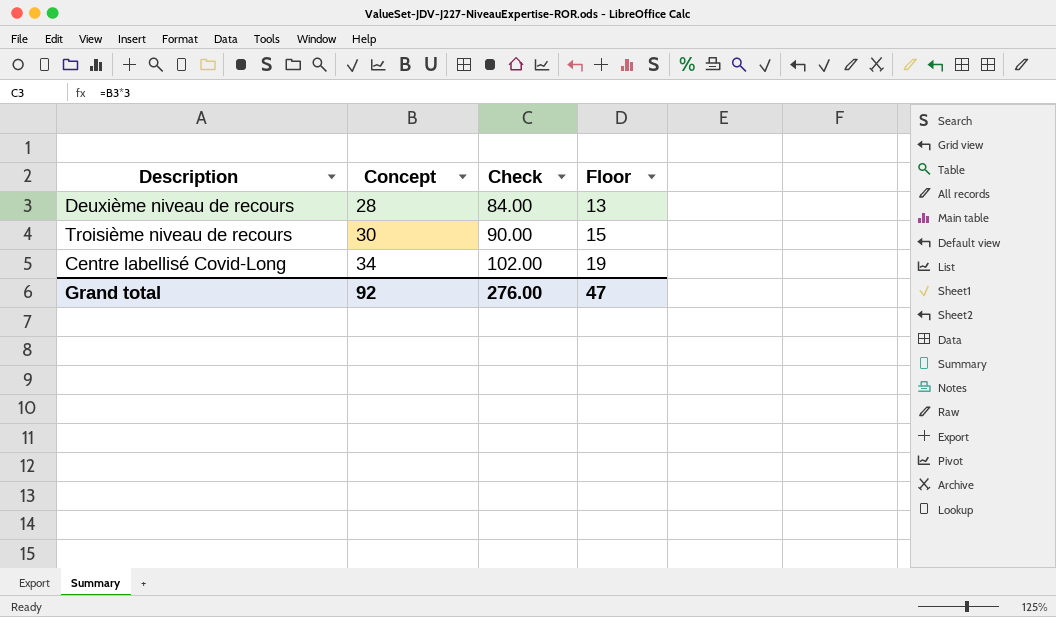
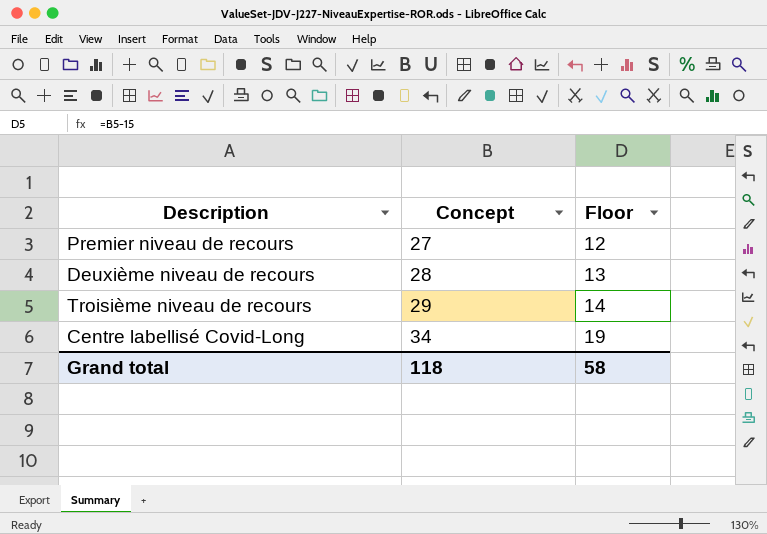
column Check | formula: [Concept] * 3 -> none
row Premier niveau de recours: none -> 27 | 12
Troisième niveau de recours | Concept: 30 -> 29
Troisième niveau de recours | Floor: 15 -> 14
Grand total | Concept: 92 -> 118
Grand total | Floor: 47 -> 58

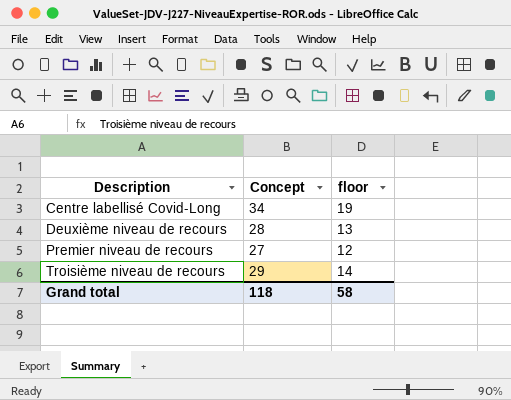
row order: Concept ascending -> Description ascending
column name: Floor -> floor

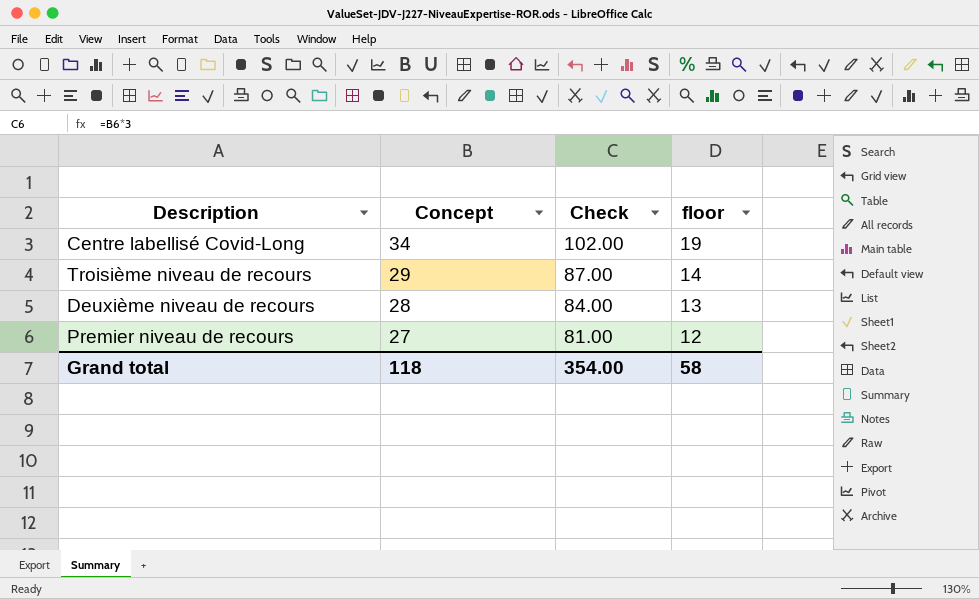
row order: Description ascending -> Concept descending
column Check | formula: none -> [Concept] * 3

